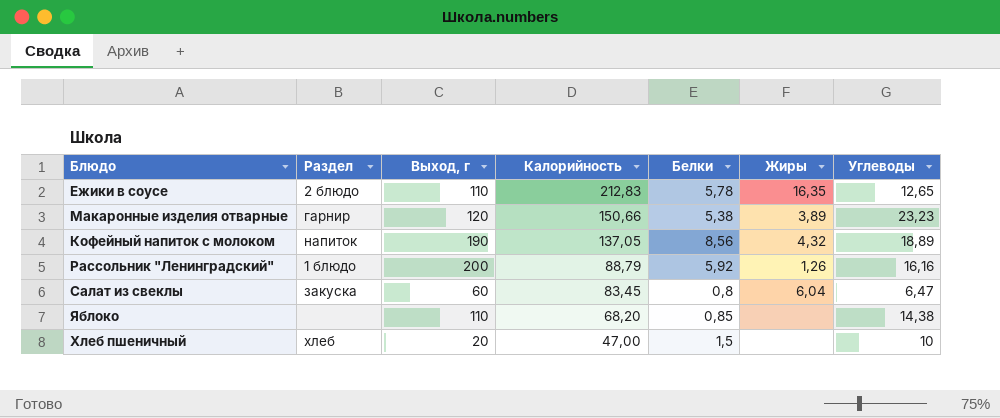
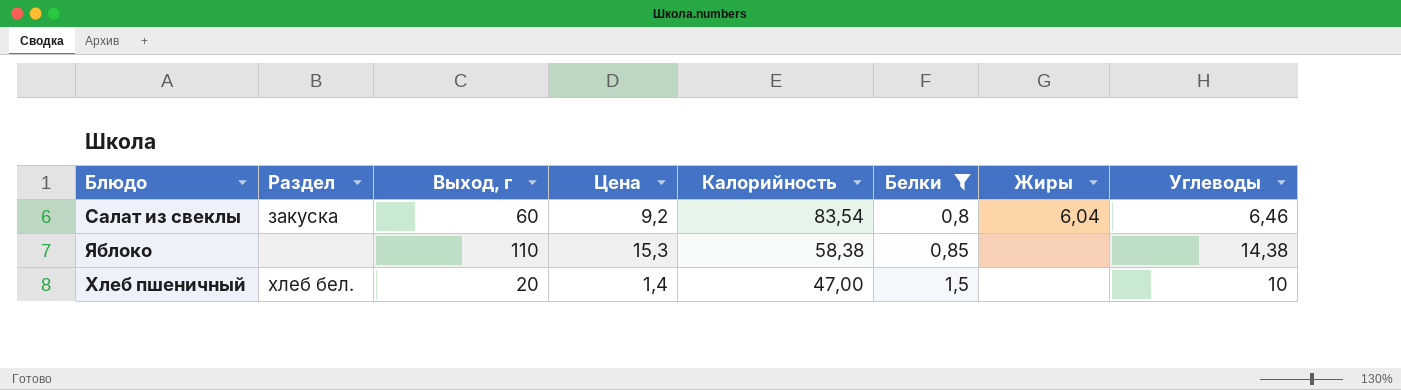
filter: none -> Белки <= 1,5
column Цена | position: none -> 4
Салат из свеклы | Калорийность: 83,45 -> 83,54
Салат из свеклы | Углеводы: 6,47 -> 6,46
Яблоко | Калорийность: 68,20 -> 58,38
Хлеб пшеничный | Раздел: хлеб -> хлеб бел.

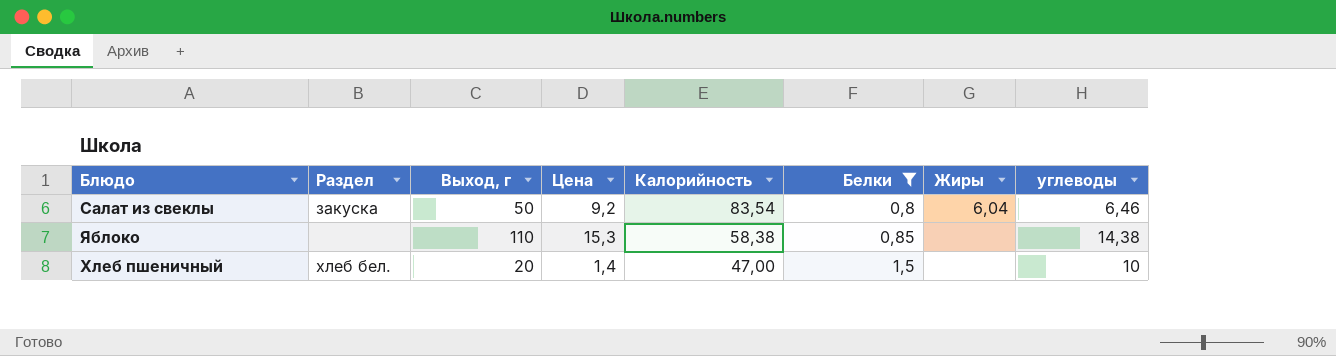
column name: Углеводы -> углеводы
Салат из свеклы | Выход, г: 60 -> 50

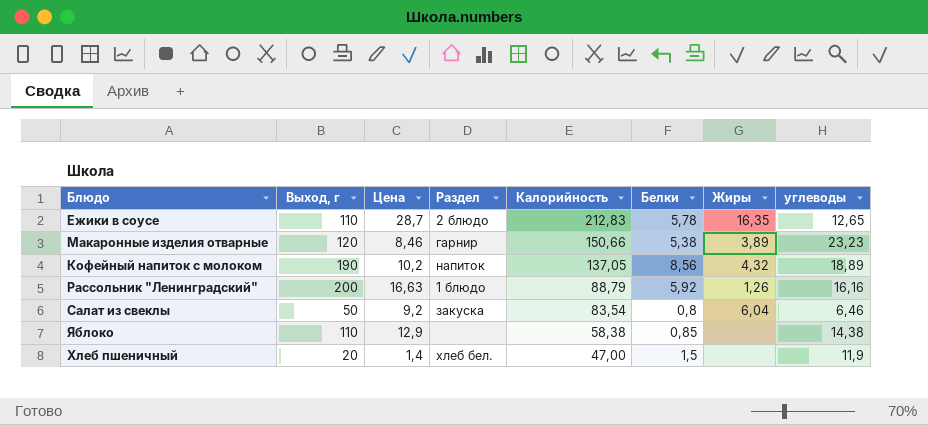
filter: Белки <= 1,5 -> none
column Раздел | position: 2 -> 4
Яблоко | Цена: 15,3 -> 12,9
Хлеб пшеничный | углеводы: 10 -> 11,9

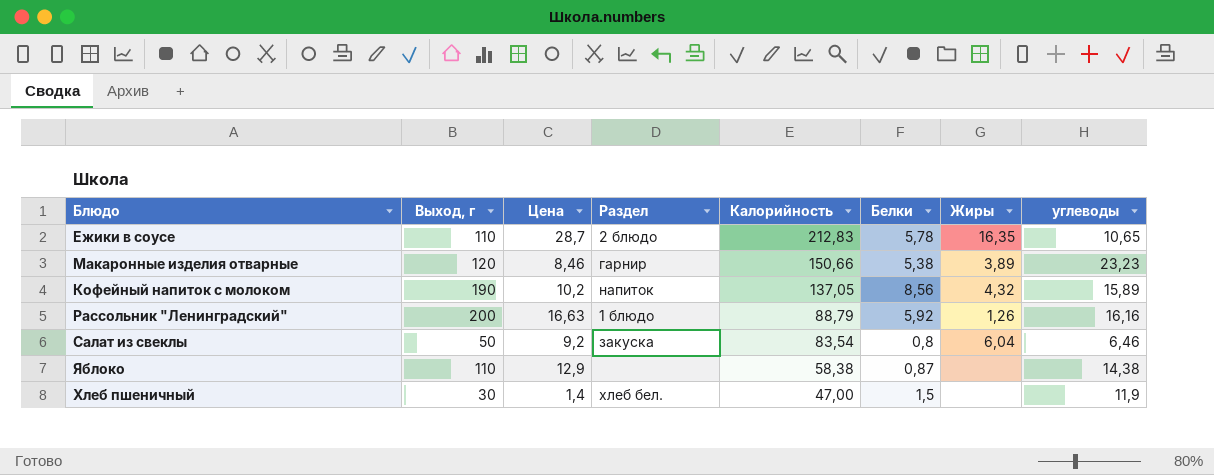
Ежики в соусе | углеводы: 12,65 -> 10,65
Кофейный напиток с молоком | углеводы: 18,89 -> 15,89
Яблоко | Белки: 0,85 -> 0,87
Хлеб пшеничный | Выход, г: 20 -> 30

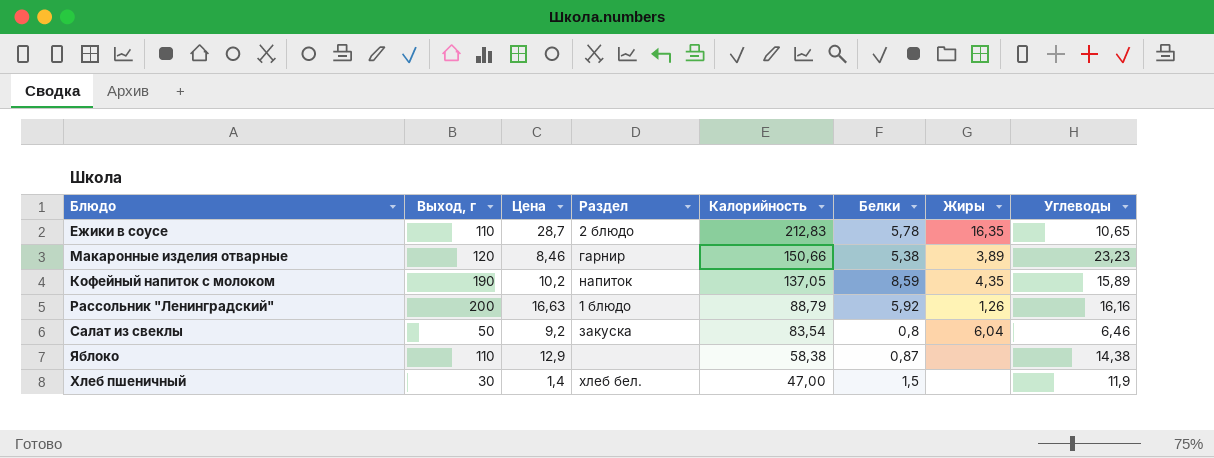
column name: углеводы -> Углеводы
Кофейный напиток с молоком | Белки: 8,56 -> 8,59
Кофейный напиток с молоком | Жиры: 4,32 -> 4,35

